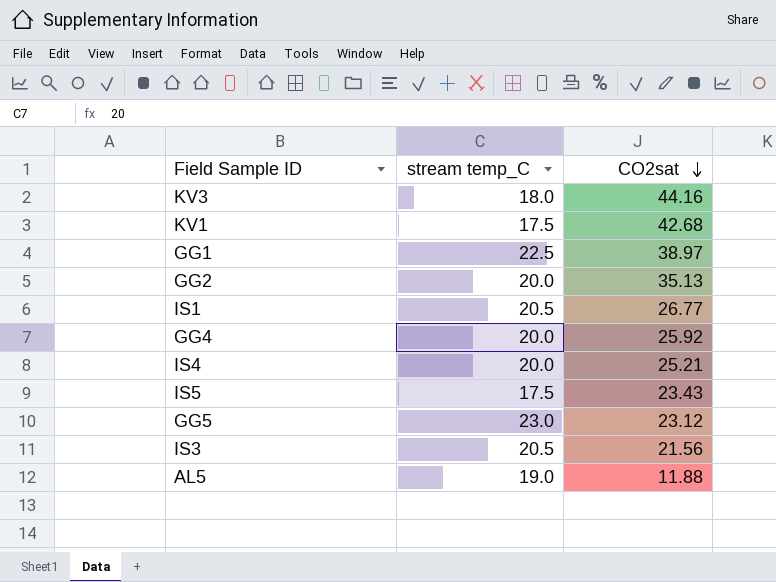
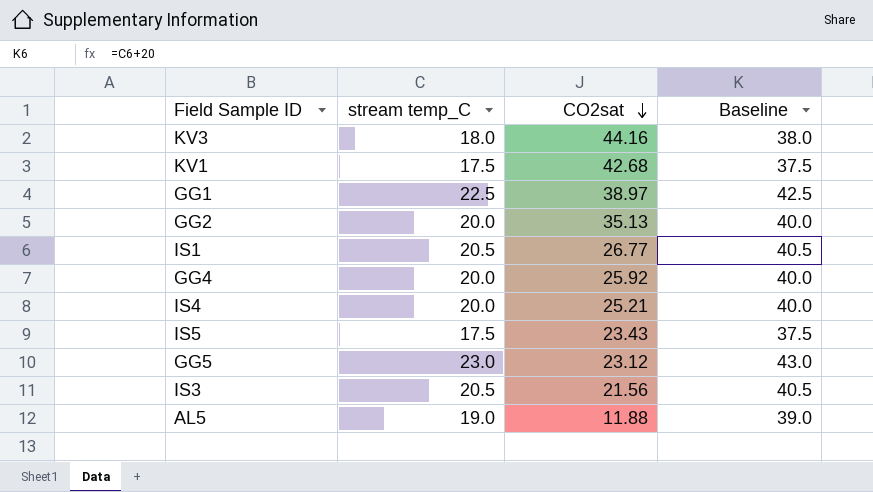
column Baseline | formula: none -> [stream temp_C] + 20

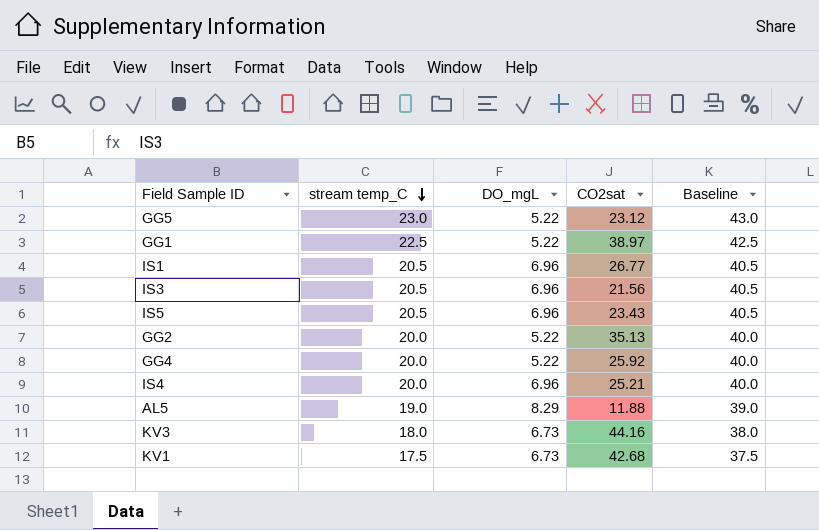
row order: CO2sat descending -> stream temp_C descending
column DO_mgL | position: none -> 3
IS5 | stream temp_C: 17.5 -> 20.5
IS5 | Baseline: 37.5 -> 40.5

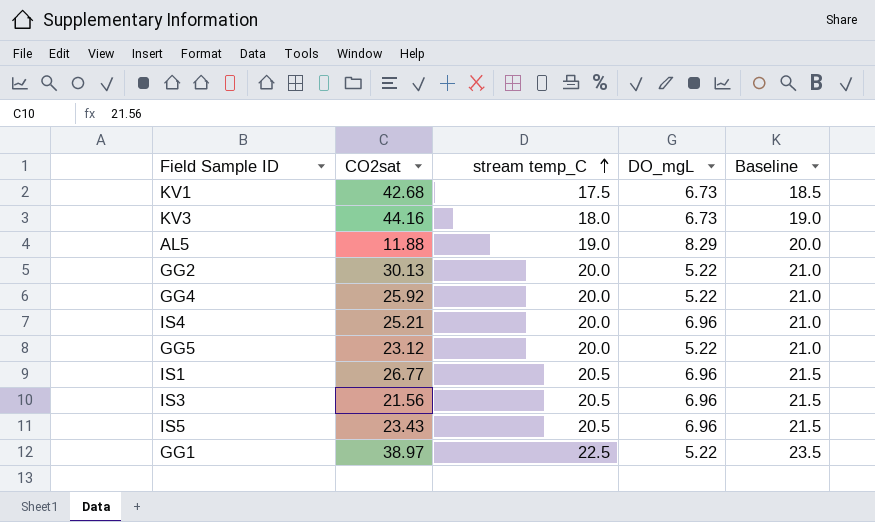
row order: stream temp_C descending -> stream temp_C ascending
column CO2sat | position: 4 -> 2
column Baseline | formula: [stream temp_C] + 20 -> [stream temp_C] + 1
GG2 | CO2sat: 35.13 -> 30.13
GG5 | stream temp_C: 23.0 -> 20.0

